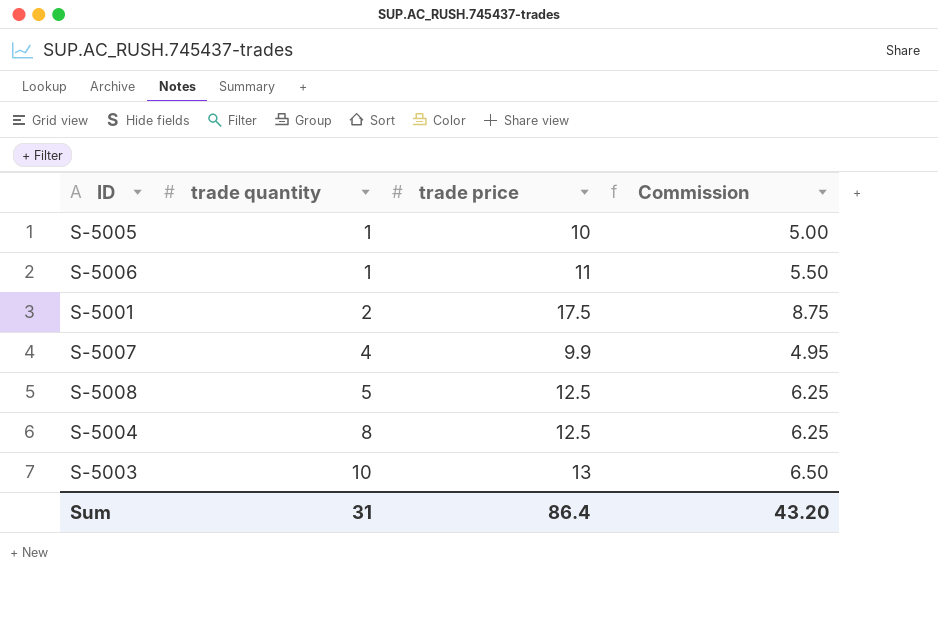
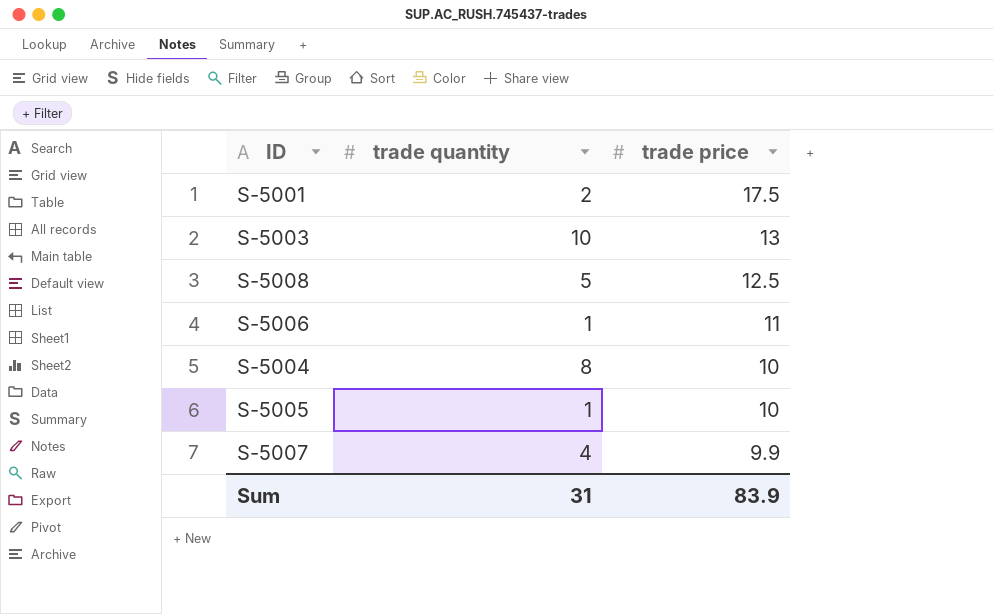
row order: trade quantity ascending -> trade price descending
column Commission | formula: [trade price] * 0.5 -> none
S-5004 | trade price: 12.5 -> 10
Sum | trade price: 86.4 -> 83.9

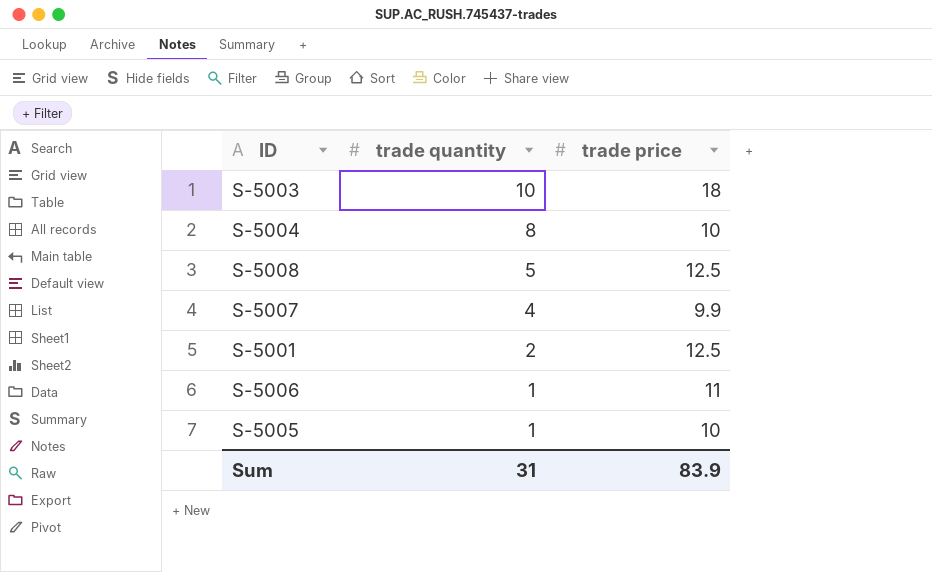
row order: trade price descending -> trade quantity descending
S-5003 | trade price: 13 -> 18
S-5001 | trade price: 17.5 -> 12.5

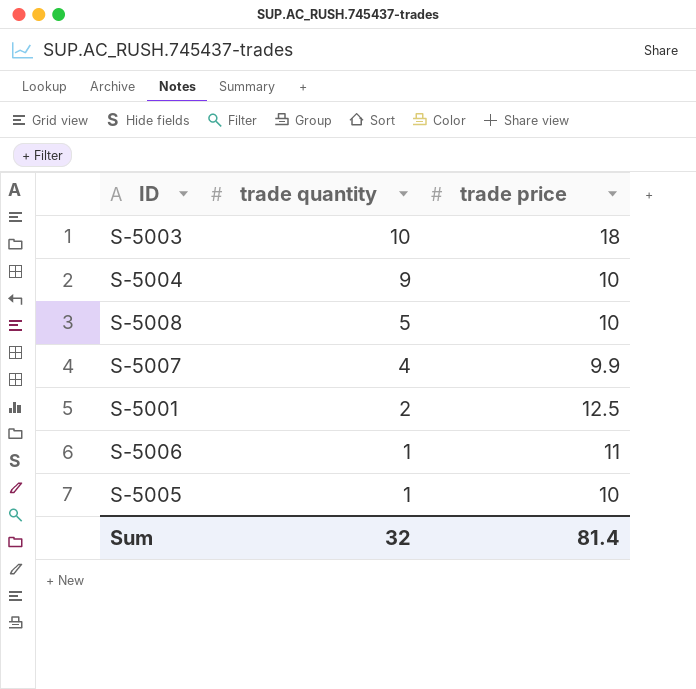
S-5004 | trade quantity: 8 -> 9
S-5008 | trade price: 12.5 -> 10
Sum | trade quantity: 31 -> 32
Sum | trade price: 83.9 -> 81.4

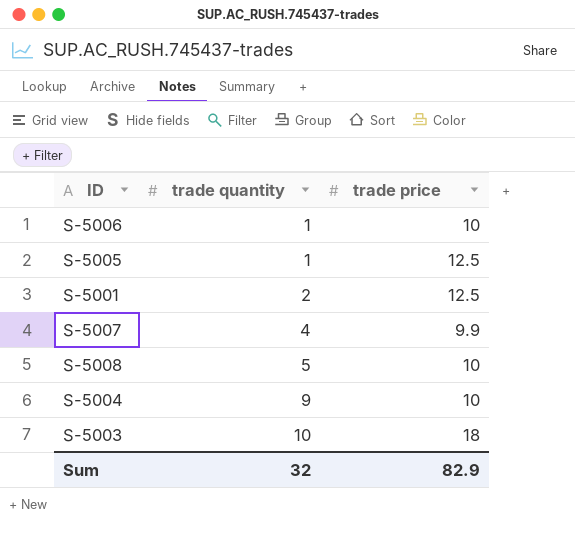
row order: trade quantity descending -> trade quantity ascending
S-5006 | trade price: 11 -> 10
S-5005 | trade price: 10 -> 12.5
Sum | trade price: 81.4 -> 82.9

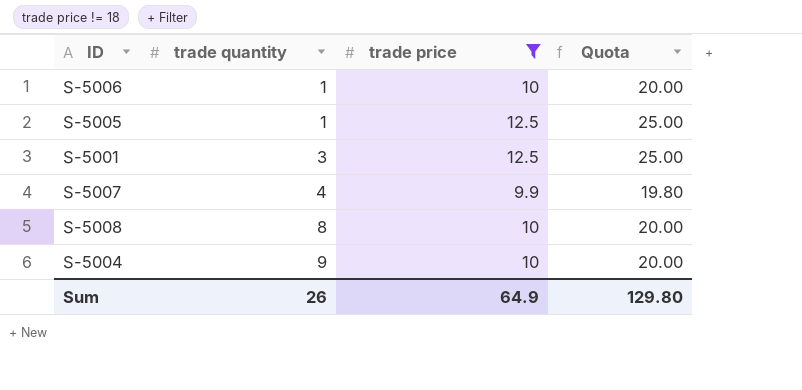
filter: none -> trade price != 18
column Quota | formula: none -> [trade price] * 2
S-5001 | trade quantity: 2 -> 3
S-5008 | trade quantity: 5 -> 8
Sum | trade quantity: 32 -> 26
Sum | trade price: 82.9 -> 64.9

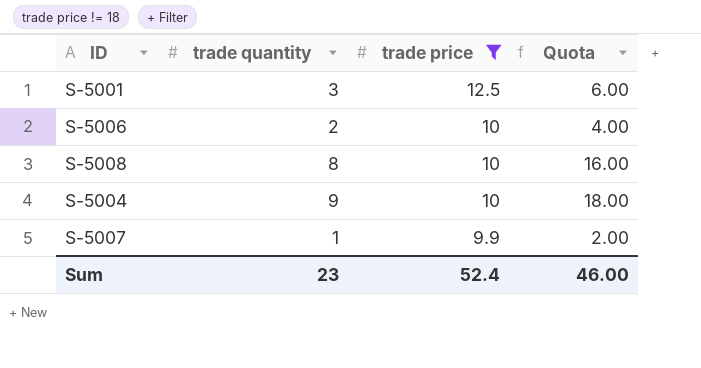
row order: trade quantity ascending -> trade price descending
column Quota | formula: [trade price] * 2 -> [trade quantity] * 2
row S-5005: 1 | 12.5 | 25.00 -> none
S-5006 | trade quantity: 1 -> 2
S-5007 | trade quantity: 4 -> 1
Sum | trade quantity: 26 -> 23
Sum | trade price: 64.9 -> 52.4
Sum | Quota: 129.80 -> 46.00

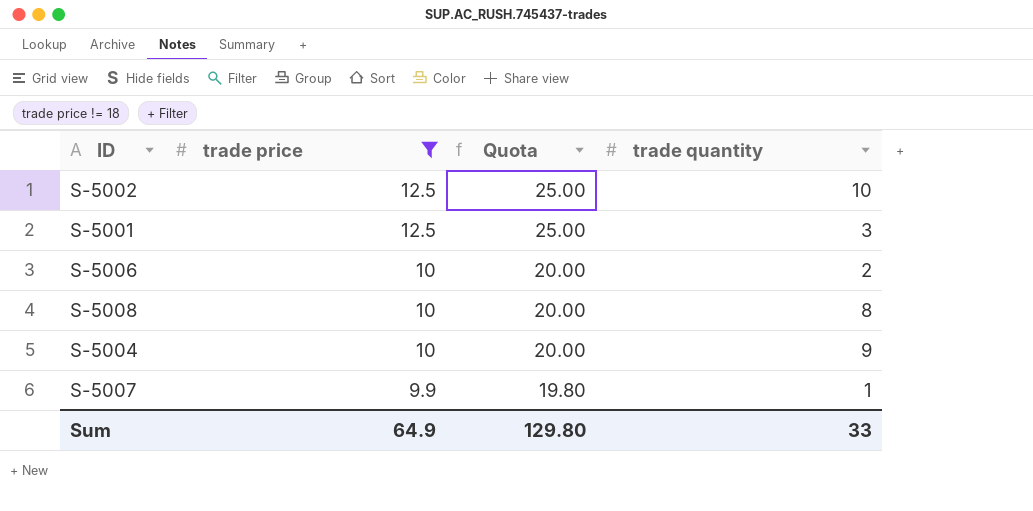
column Quota | formula: [trade quantity] * 2 -> [trade price] * 2
column trade quantity | position: 2 -> 4
row S-5002: none -> 12.5 | 25.00 | 10
Sum | trade price: 52.4 -> 64.9
Sum | Quota: 46.00 -> 129.80
Sum | trade quantity: 23 -> 33

